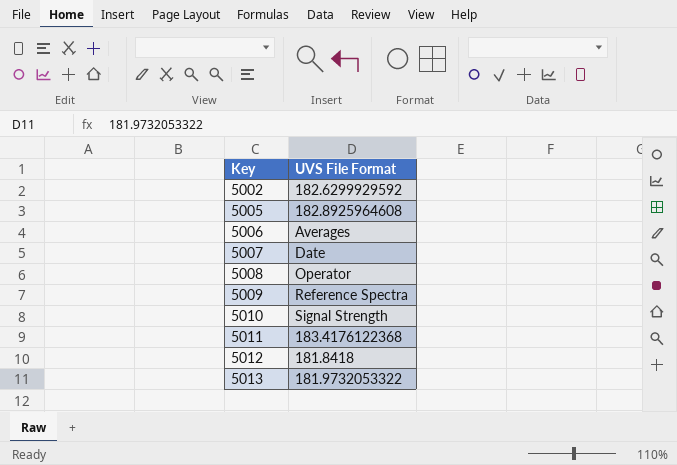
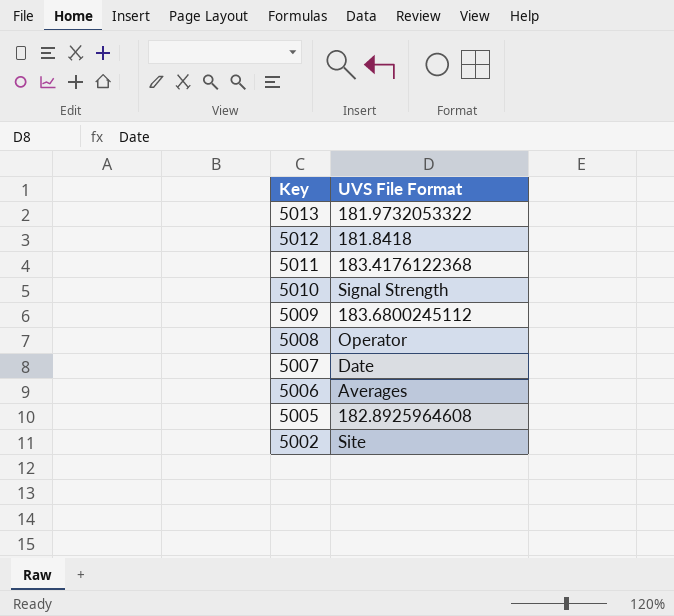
row order: Key ascending -> Key descending
5009 | UVS File Format: Reference Spectra -> 183.6800245112
5002 | UVS File Format: 182.6299929592 -> Site

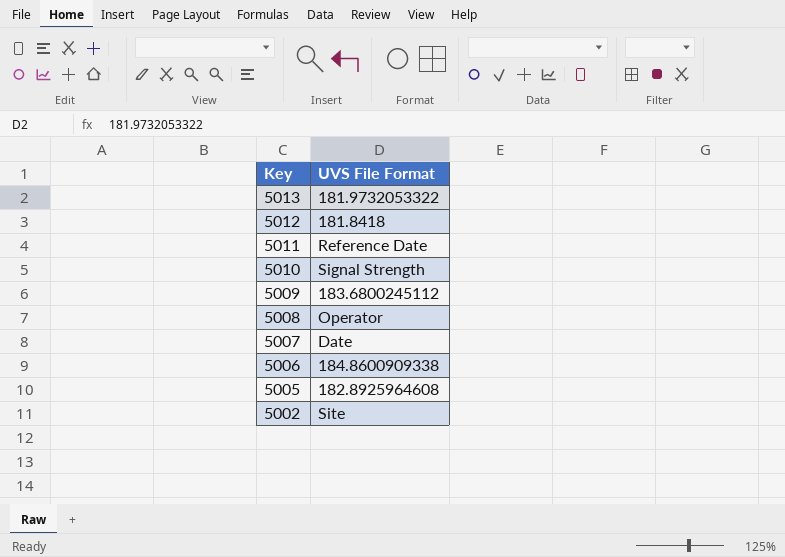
5011 | UVS File Format: 183.4176122368 -> Reference Date
5006 | UVS File Format: Averages -> 184.8600909338

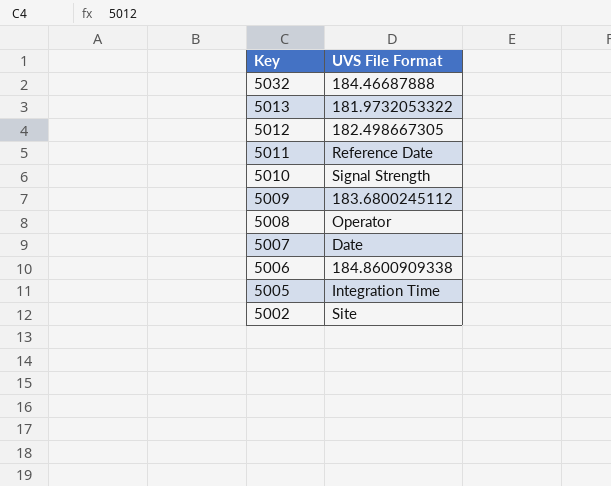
row 5032: none -> 184.46687888
5012 | UVS File Format: 181.8418 -> 182.498667305
5005 | UVS File Format: 182.8925964608 -> Integration Time

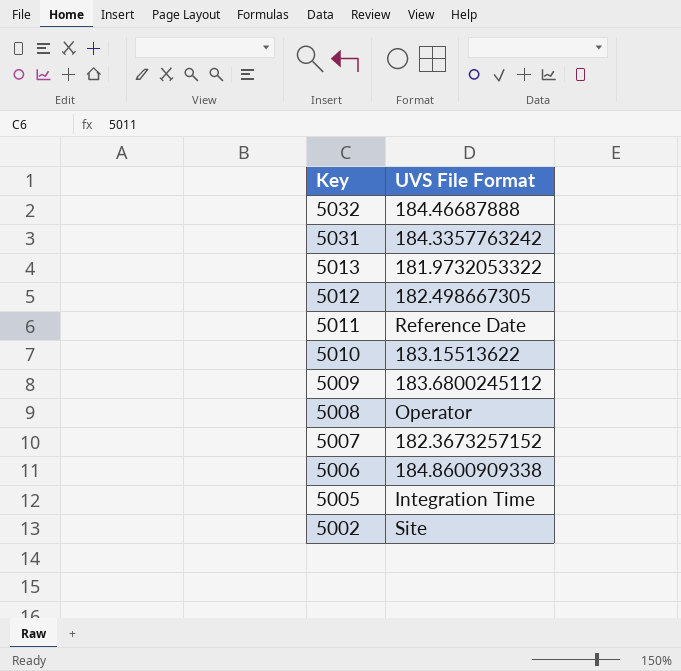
row 5031: none -> 184.3357763242
5010 | UVS File Format: Signal Strength -> 183.15513622
5007 | UVS File Format: Date -> 182.3673257152

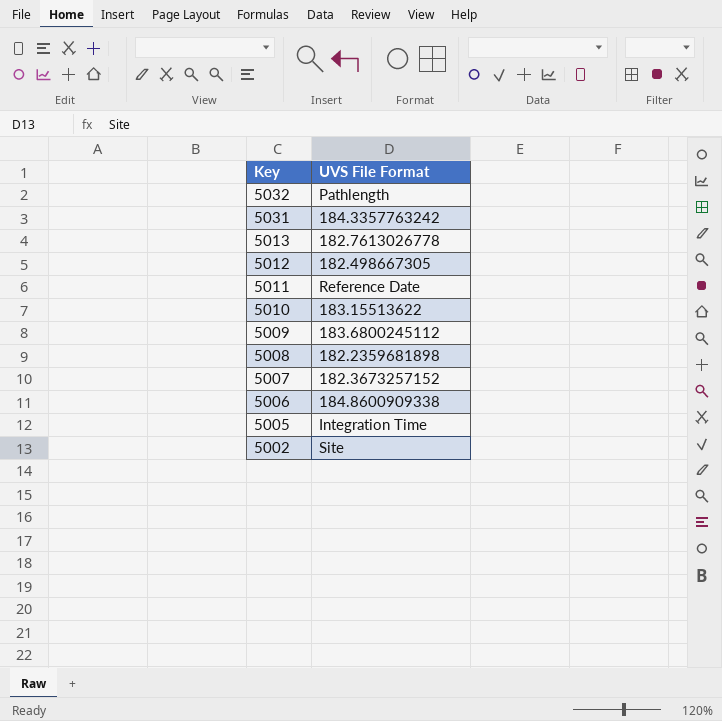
5032 | UVS File Format: 184.46687888 -> Pathlength
5013 | UVS File Format: 181.9732053322 -> 182.7613026778
5008 | UVS File Format: Operator -> 182.2359681898

